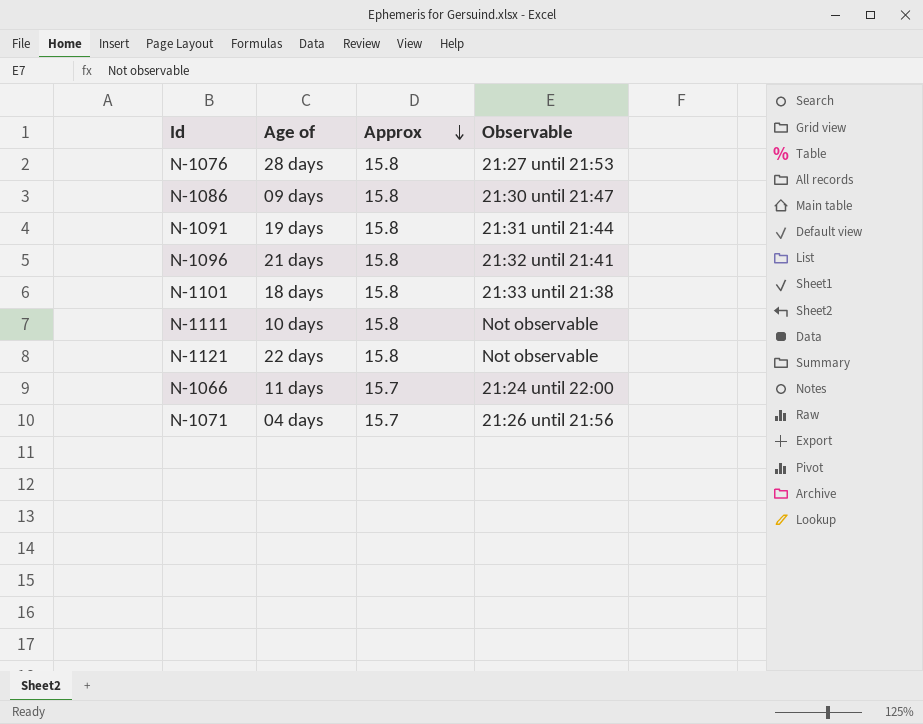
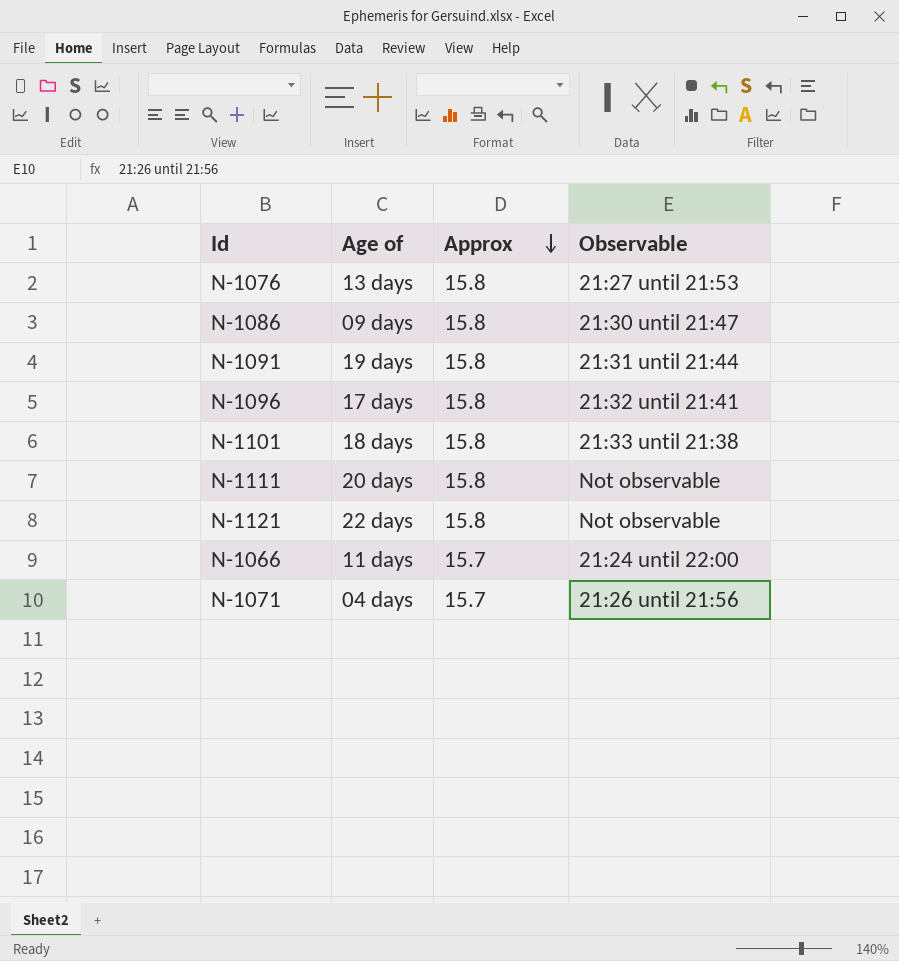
N-1076 | Age of: 28 days -> 13 days
N-1096 | Age of: 21 days -> 17 days
N-1111 | Age of: 10 days -> 20 days

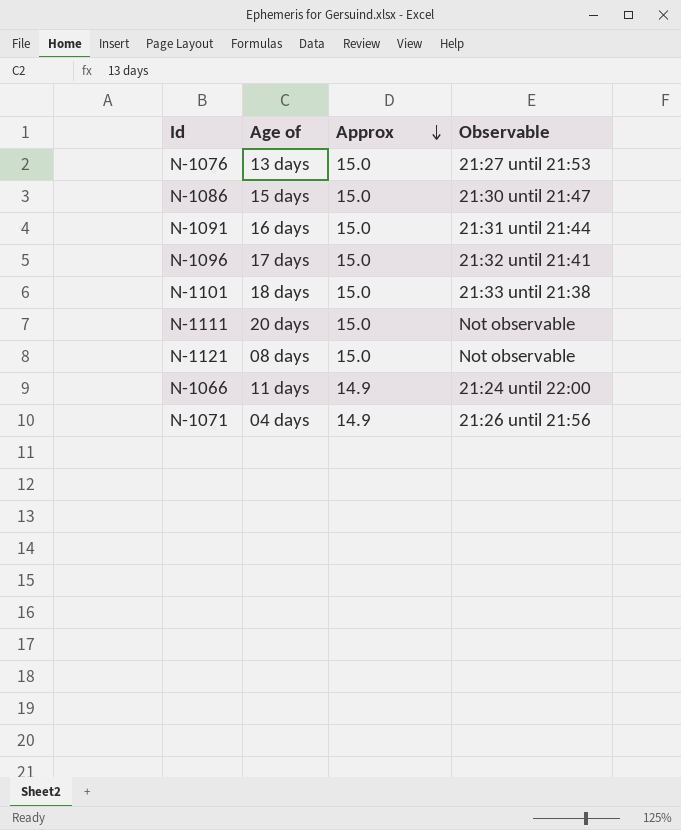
N-1076 | Approx: 15.8 -> 15.0
N-1086 | Age of: 09 days -> 15 days
N-1086 | Approx: 15.8 -> 15.0
N-1091 | Age of: 19 days -> 16 days
N-1091 | Approx: 15.8 -> 15.0
N-1096 | Approx: 15.8 -> 15.0
N-1101 | Approx: 15.8 -> 15.0
N-1111 | Approx: 15.8 -> 15.0
N-1121 | Age of: 22 days -> 08 days
N-1121 | Approx: 15.8 -> 15.0
N-1066 | Approx: 15.7 -> 14.9
N-1071 | Approx: 15.7 -> 14.9

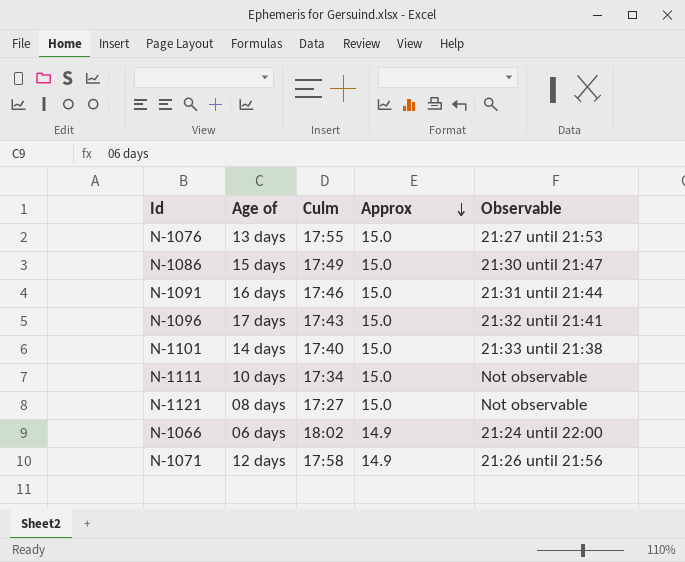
column Culm | position: none -> 3
N-1101 | Age of: 18 days -> 14 days
N-1111 | Age of: 20 days -> 10 days
N-1066 | Age of: 11 days -> 06 days
N-1071 | Age of: 04 days -> 12 days

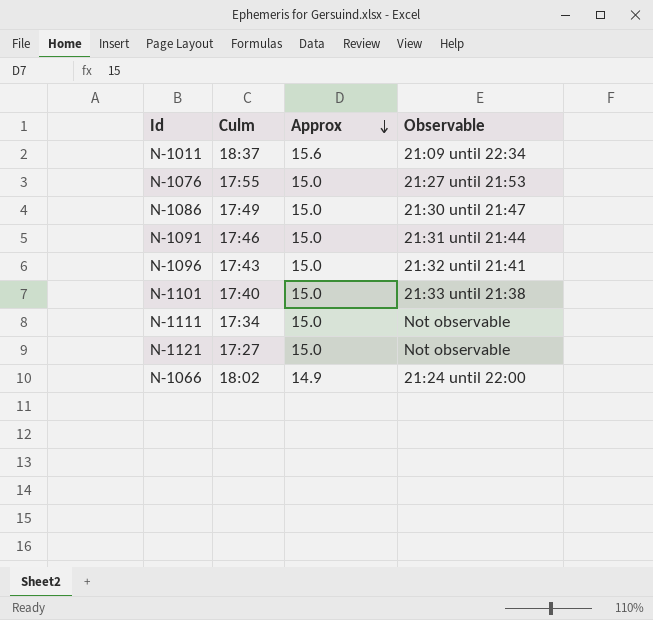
column Age of | position: 2 -> none
row N-1071: 12 days | 17:58 | 14.9 | 21:26 until 21:56 -> none
row N-1011: none -> 18:37 | 15.6 | 21:09 until 22:34

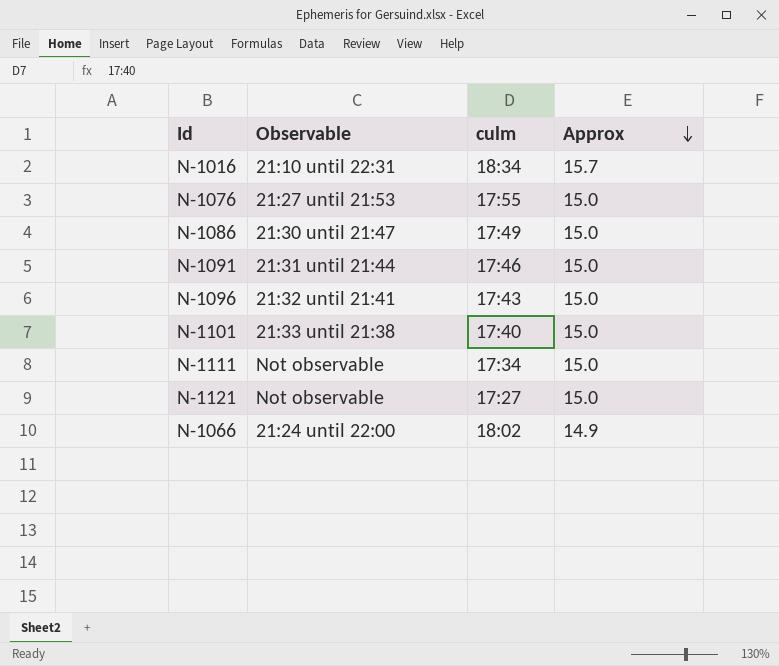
column Observable | position: 4 -> 2
column name: Culm -> culm
row N-1011: 18:37 | 15.6 | 21:09 until 22:34 -> none
row N-1016: none -> 21:10 until 22:31 | 18:34 | 15.7

